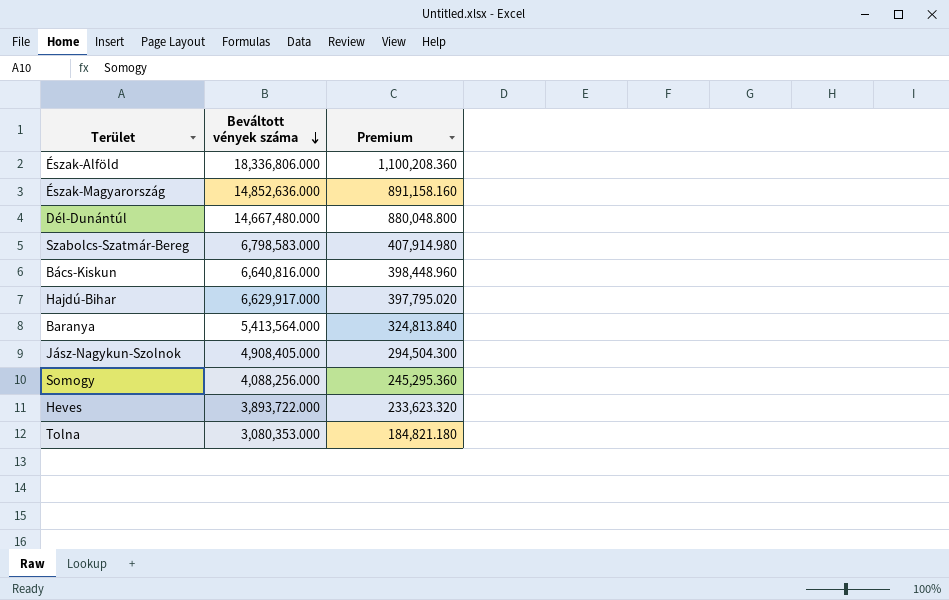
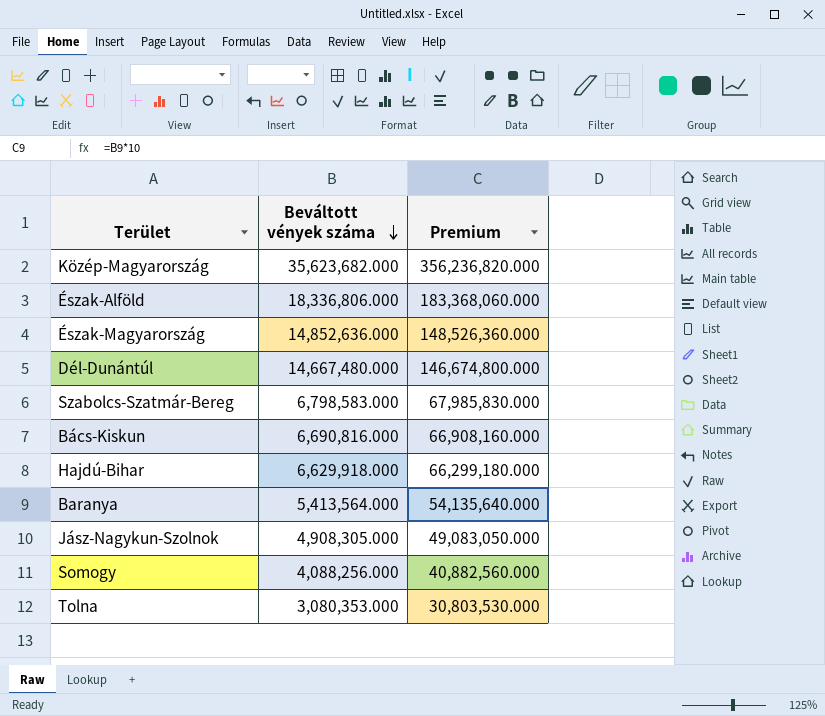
column Premium | formula: [Beváltott vények száma] * 0.06 -> [Beváltott vények száma] * 10
row Heves: 3,893,722.000 | 233,623.320 -> none
row Közép-Magyarország: none -> 35,623,682.000 | 356,236,820.000
Bács-Kiskun | Beváltott vények száma: 6,640,816.000 -> 6,690,816.000
Hajdú-Bihar | Beváltott vények száma: 6,629,917.000 -> 6,629,918.000
Jász-Nagykun-Szolnok | Beváltott vények száma: 4,908,405.000 -> 4,908,305.000

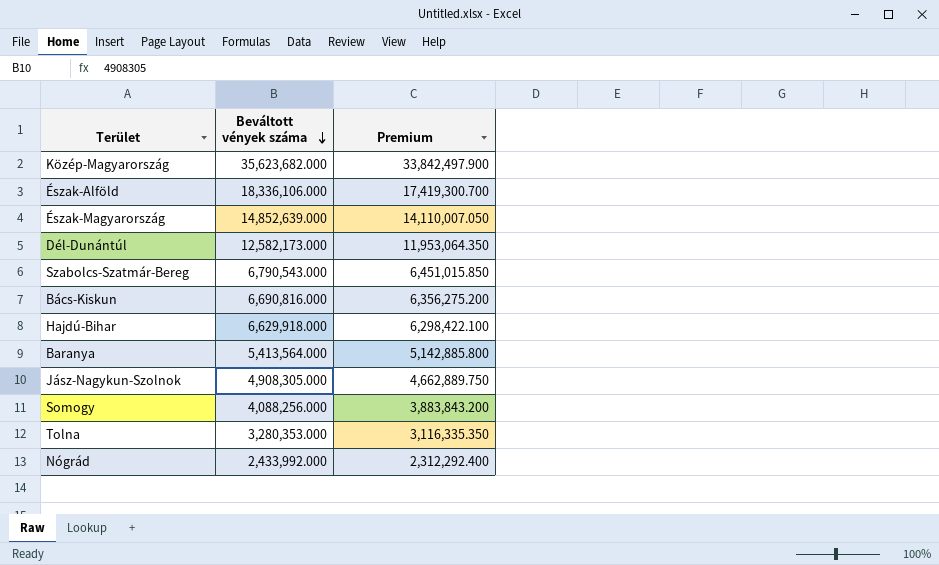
column Premium | formula: [Beváltott vények száma] * 10 -> [Beváltott vények száma] * 0.95
Észak-Alföld | Beváltott vények száma: 18,336,806.000 -> 18,336,106.000
Észak-Magyarország | Beváltott vények száma: 14,852,636.000 -> 14,852,639.000
Dél-Dunántúl | Beváltott vények száma: 14,667,480.000 -> 12,582,173.000
Szabolcs-Szatmár-Bereg | Beváltott vények száma: 6,798,583.000 -> 6,790,543.000
Tolna | Beváltott vények száma: 3,080,353.000 -> 3,280,353.000
row Nógrád: none -> 2,433,992.000 | 2,312,292.400

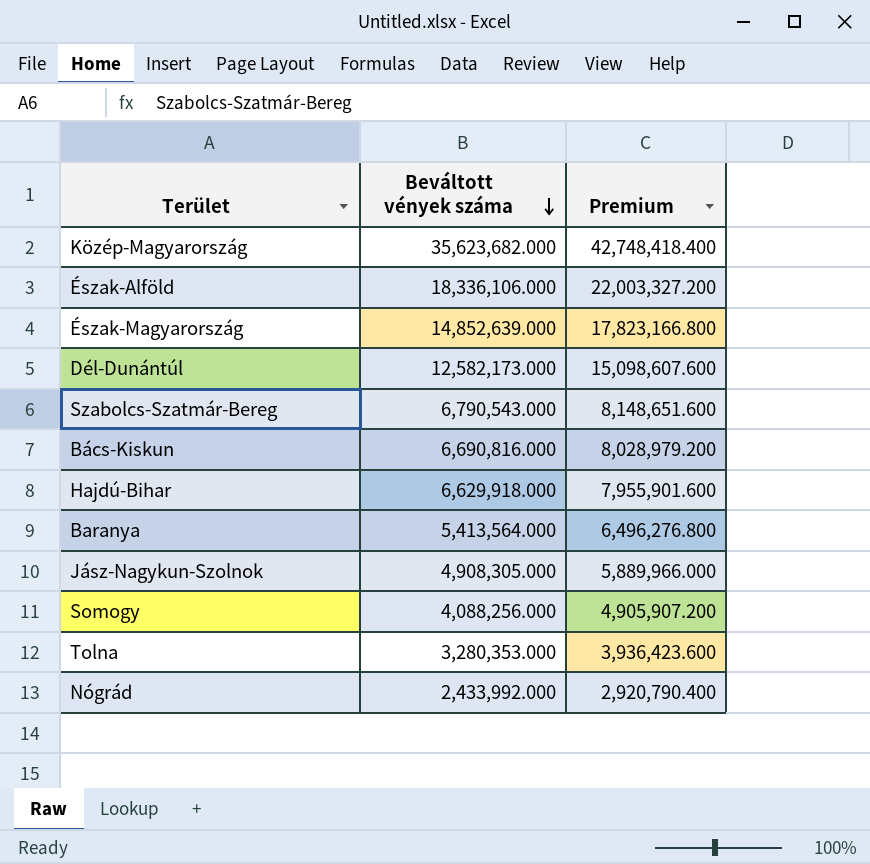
column Premium | formula: [Beváltott vények száma] * 0.95 -> [Beváltott vények száma] * 1.2

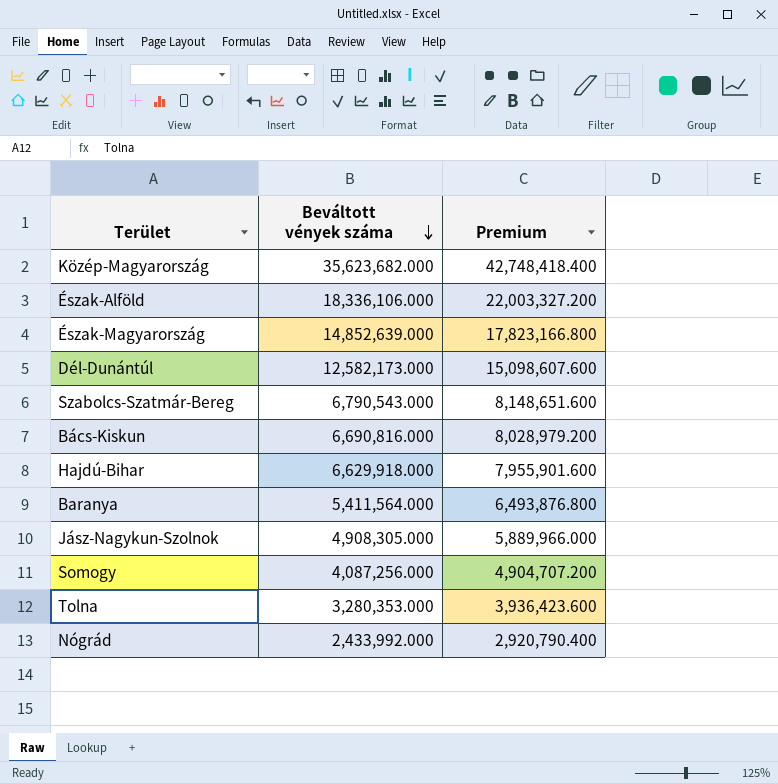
Baranya | Beváltott vények száma: 5,413,564.000 -> 5,411,564.000
Baranya | Premium: 6,496,276.800 -> 6,493,876.800
Somogy | Beváltott vények száma: 4,088,256.000 -> 4,087,256.000
Somogy | Premium: 4,905,907.200 -> 4,904,707.200

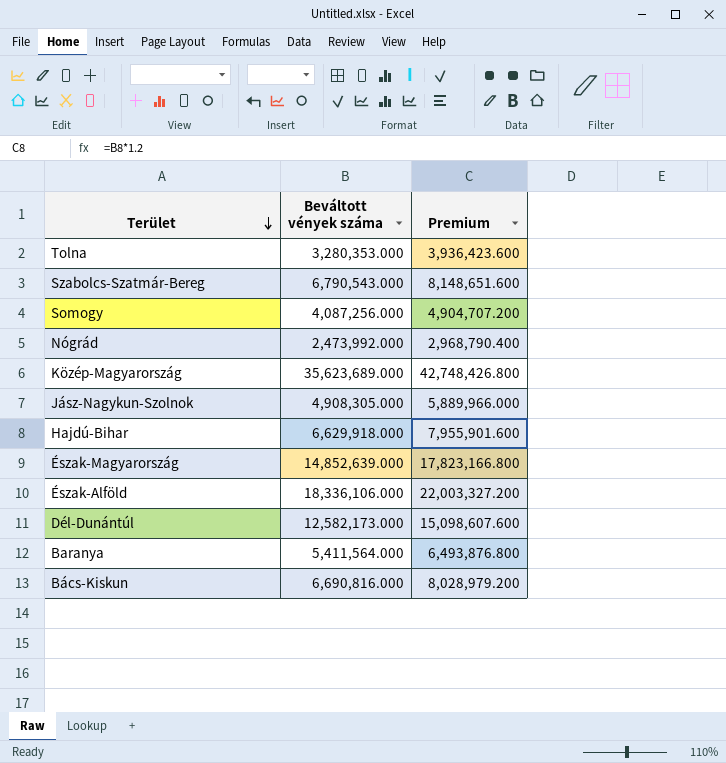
row order: Beváltott vények száma descending -> Terület descending
Nógrád | Beváltott vények száma: 2,433,992.000 -> 2,473,992.000
Nógrád | Premium: 2,920,790.400 -> 2,968,790.400
Közép-Magyarország | Beváltott vények száma: 35,623,682.000 -> 35,623,689.000
Közép-Magyarország | Premium: 42,748,418.400 -> 42,748,426.800

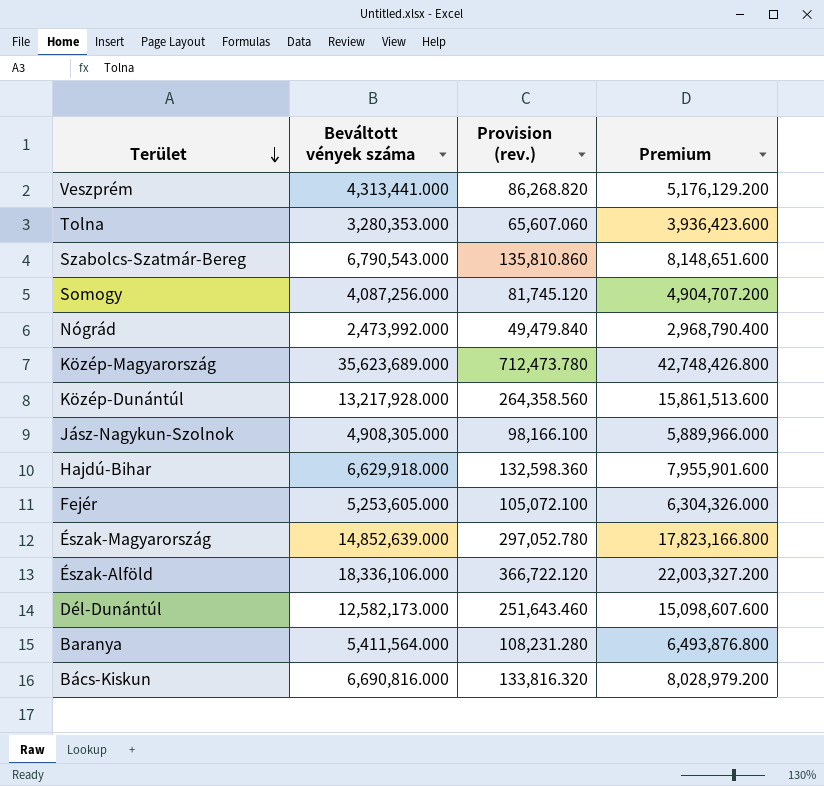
column Provision (rev.) | formula: none -> [Beváltott vények száma] * 0.02
row Veszprém: none -> 4,313,441.000 | 86,268.820 | 5,176,129.200
row Közép-Dunántúl: none -> 13,217,928.000 | 264,358.560 | 15,861,513.600
row Fejér: none -> 5,253,605.000 | 105,072.100 | 6,304,326.000

